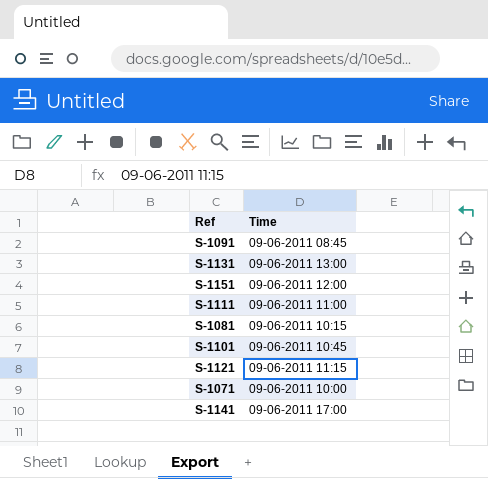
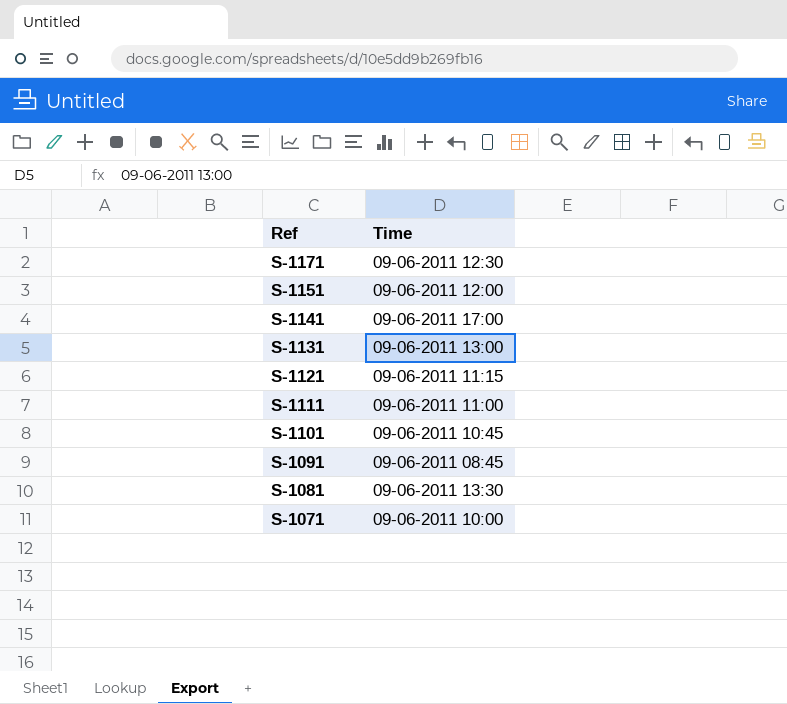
row order: none -> Ref descending
row S-1171: none -> 09-06-2011 12:30
S-1081 | Time: 09-06-2011 10:15 -> 09-06-2011 13:30

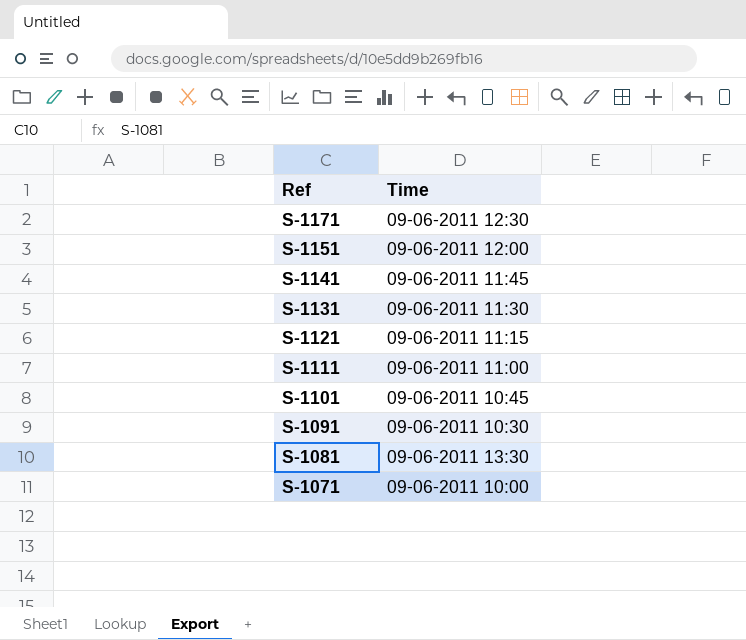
S-1141 | Time: 09-06-2011 17:00 -> 09-06-2011 11:45
S-1131 | Time: 09-06-2011 13:00 -> 09-06-2011 11:30
S-1091 | Time: 09-06-2011 08:45 -> 09-06-2011 10:30

